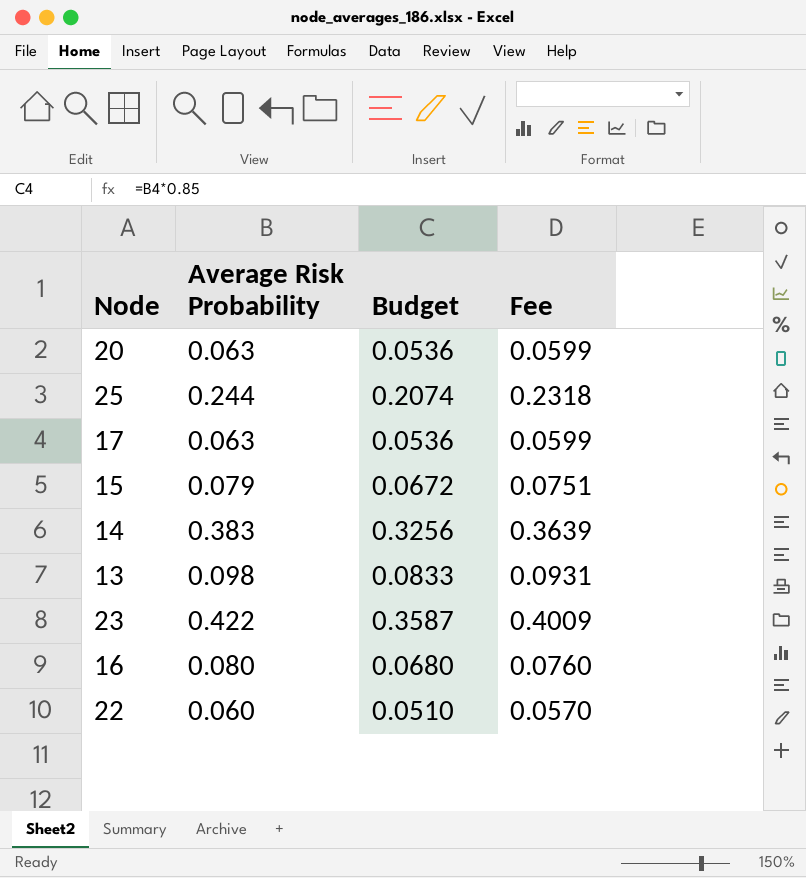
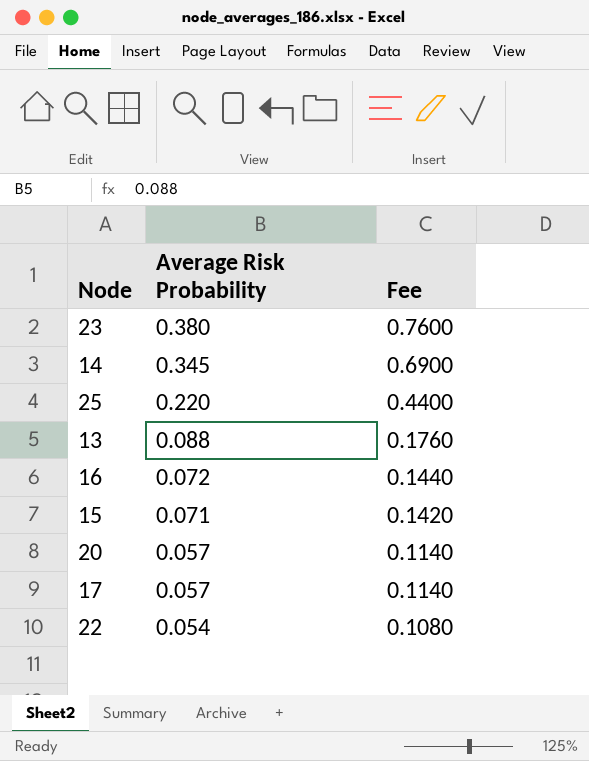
row order: none -> Average Risk Probability descending
column Budget | formula: [Average Risk Probability] * 0.85 -> none
column Fee | formula: [Average Risk Probability] * 0.95 -> [Average Risk Probability] * 2
23 | Average Risk Probability: 0.422 -> 0.380
14 | Average Risk Probability: 0.383 -> 0.345
25 | Average Risk Probability: 0.244 -> 0.220
13 | Average Risk Probability: 0.098 -> 0.088
16 | Average Risk Probability: 0.080 -> 0.072
15 | Average Risk Probability: 0.079 -> 0.071
20 | Average Risk Probability: 0.063 -> 0.057
17 | Average Risk Probability: 0.063 -> 0.057
22 | Average Risk Probability: 0.060 -> 0.054

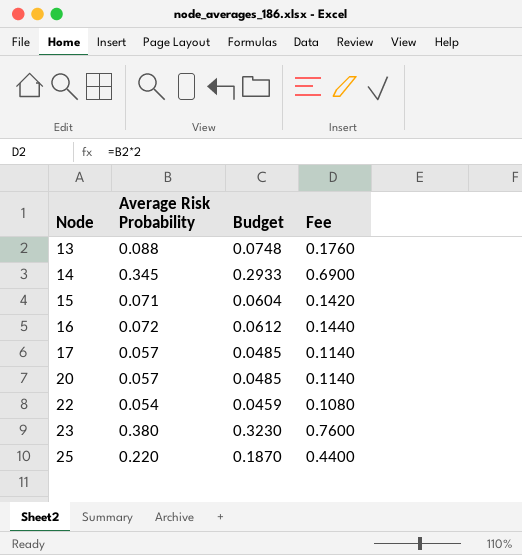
row order: Average Risk Probability descending -> Node ascending
column Budget | formula: none -> [Average Risk Probability] * 0.85

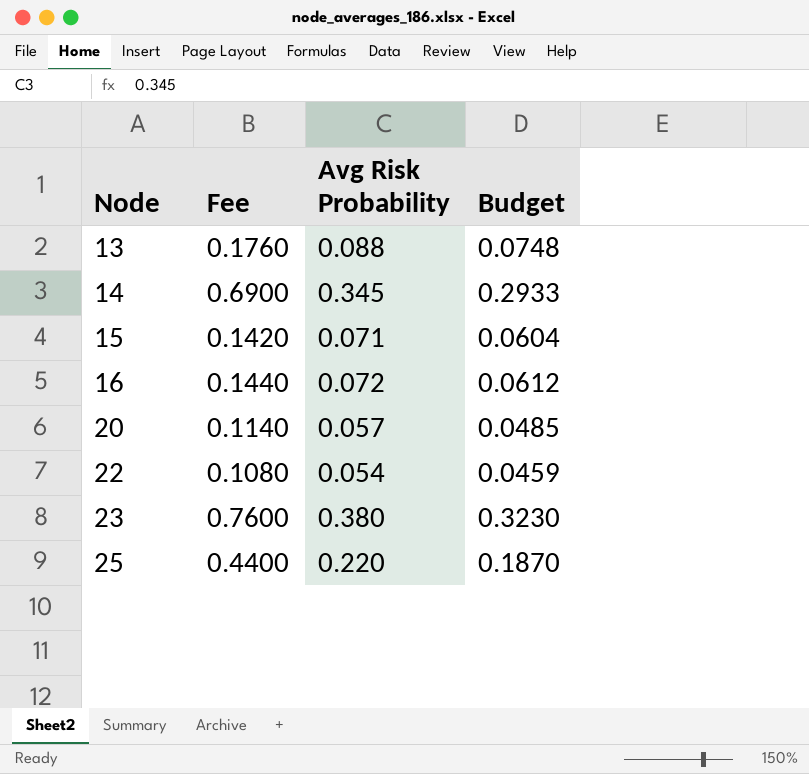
column Fee | position: 4 -> 2
column name: Average Risk Probability -> Avg Risk Probability
row 17: 0.057 | 0.0485 | 0.1140 -> none

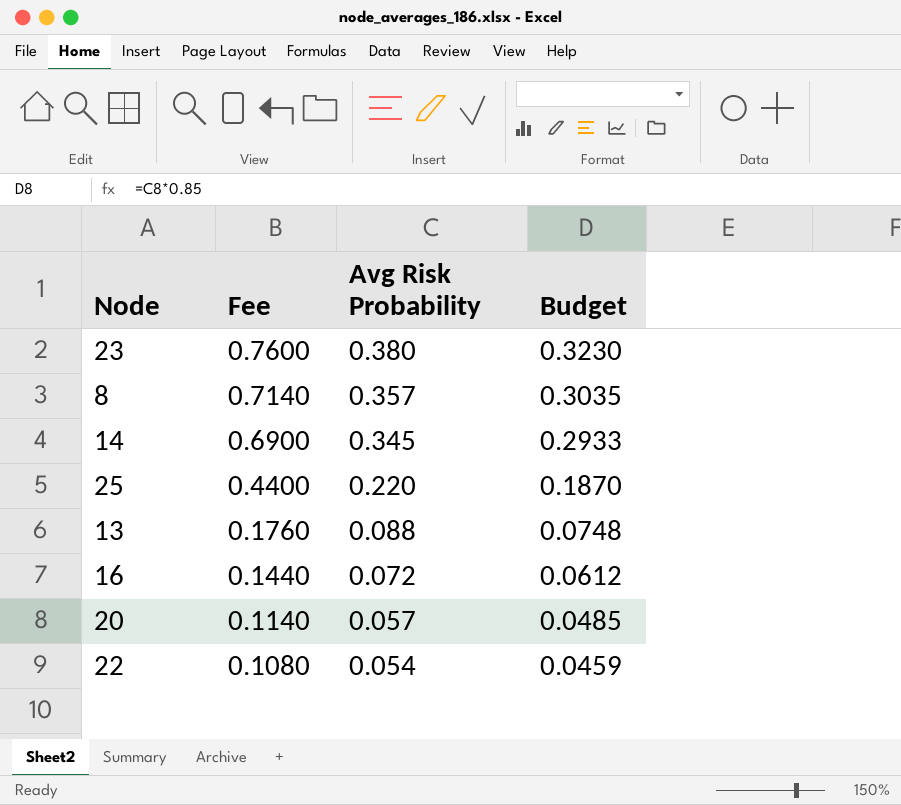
row order: Node ascending -> Fee descending
row 15: 0.1420 | 0.071 | 0.0604 -> none
row 8: none -> 0.7140 | 0.357 | 0.3035

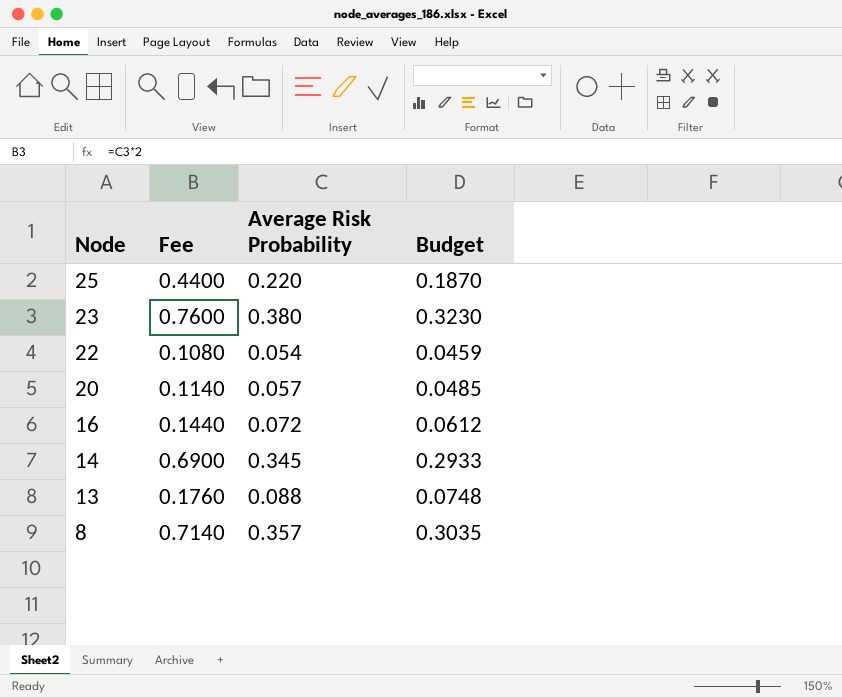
row order: Fee descending -> Node descending
column name: Avg Risk Probability -> Average Risk Probability

